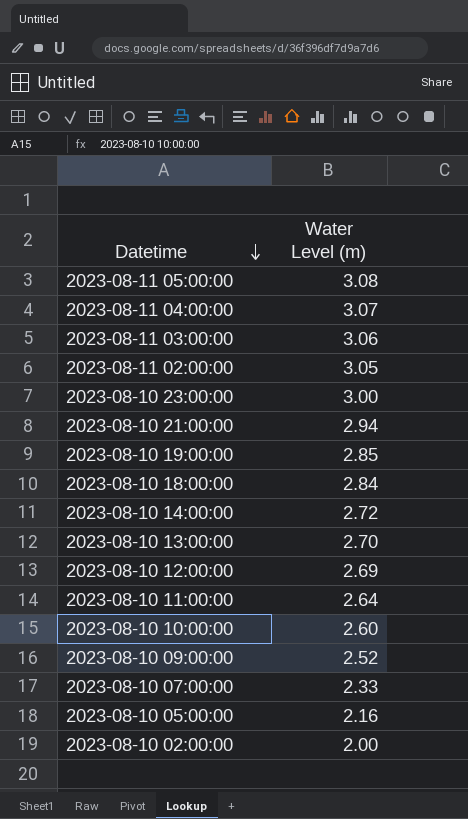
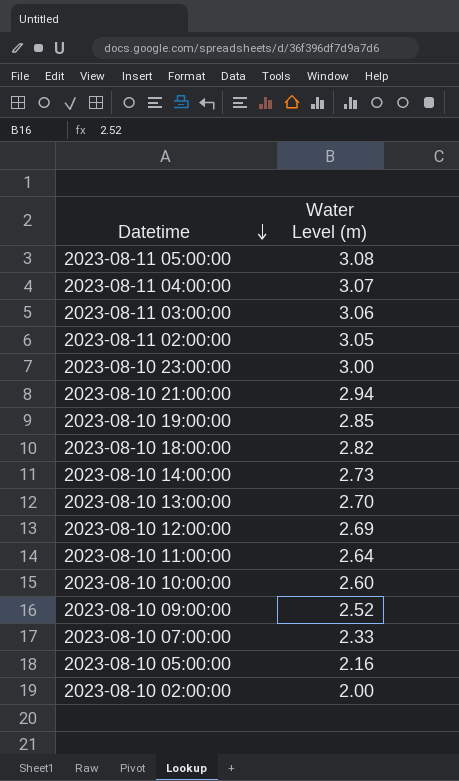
2023-08-10 18:00:00 | Water Level (m): 2.84 -> 2.82
2023-08-10 14:00:00 | Water Level (m): 2.72 -> 2.73

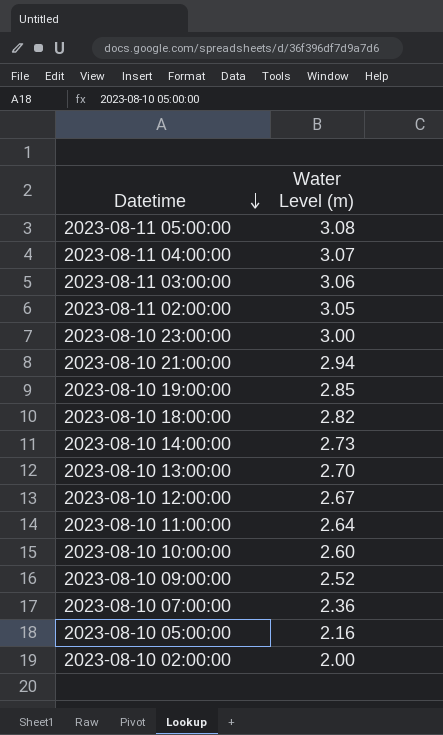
2023-08-10 12:00:00 | Water Level (m): 2.69 -> 2.67
2023-08-10 07:00:00 | Water Level (m): 2.33 -> 2.36

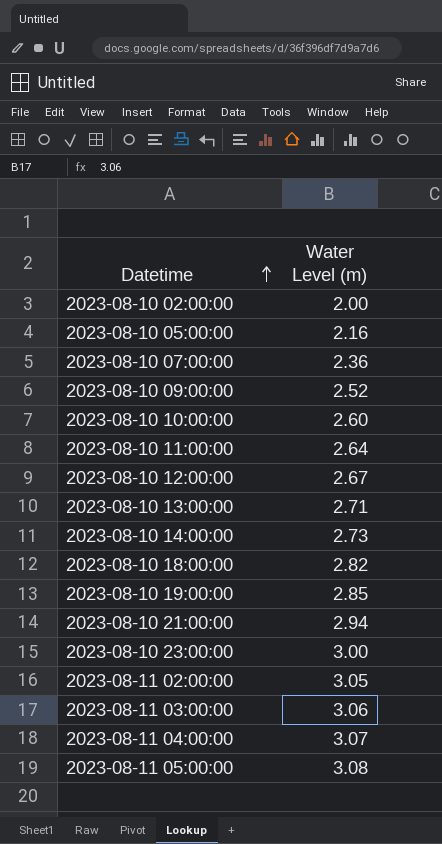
row order: Datetime descending -> Datetime ascending
2023-08-10 13:00:00 | Water Level (m): 2.70 -> 2.71

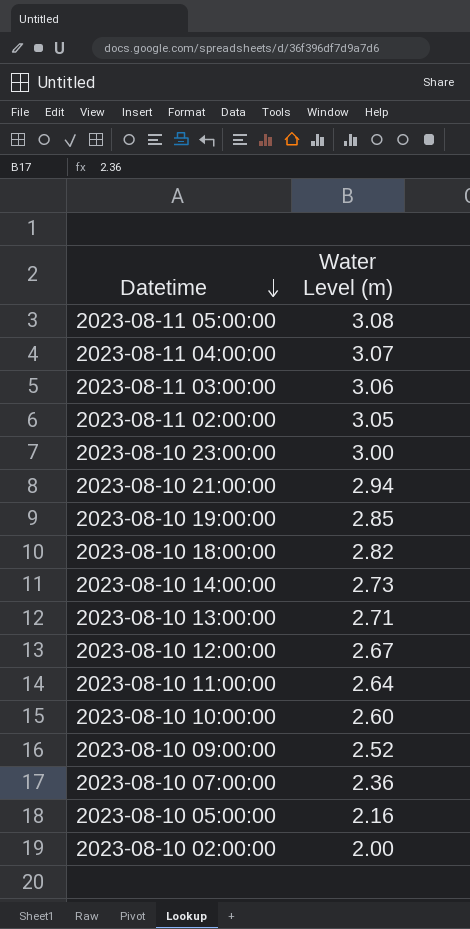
row order: Datetime ascending -> Datetime descending

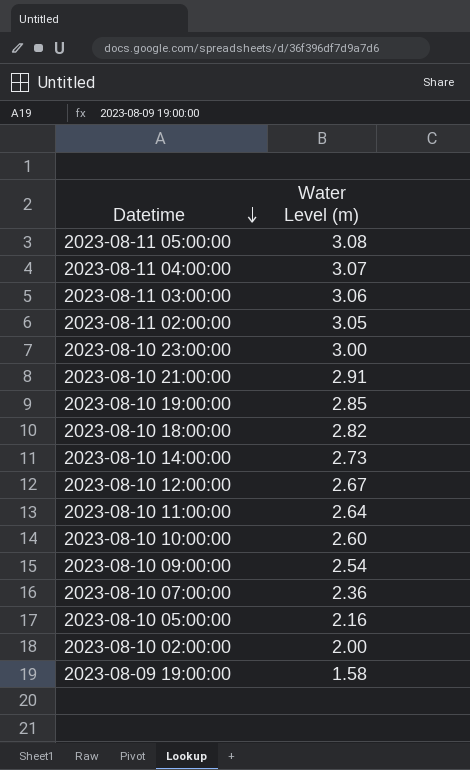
row 2023-08-10 13:00:00: 2.71 -> none
2023-08-10 21:00:00 | Water Level (m): 2.94 -> 2.91
2023-08-10 09:00:00 | Water Level (m): 2.52 -> 2.54
row 2023-08-09 19:00:00: none -> 1.58

